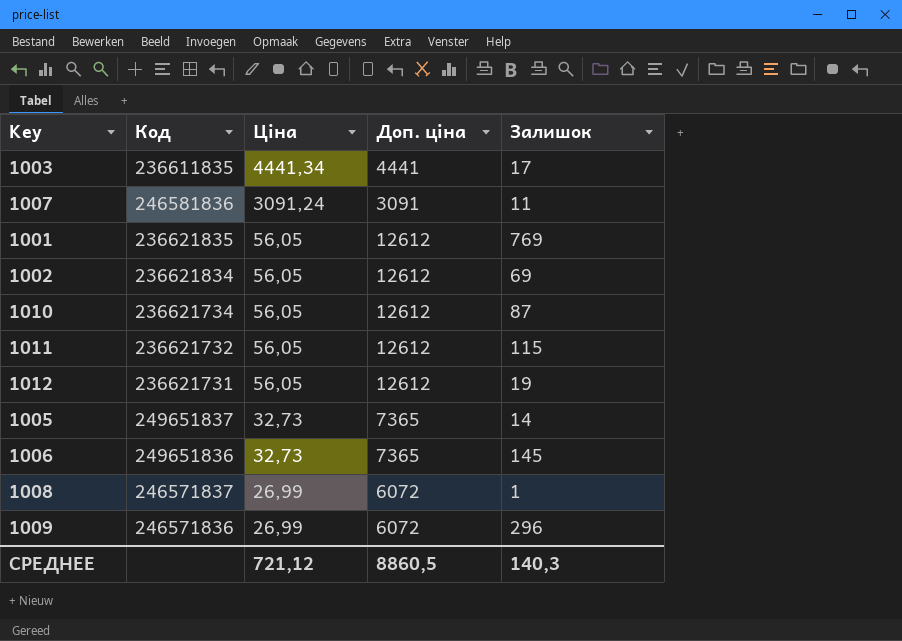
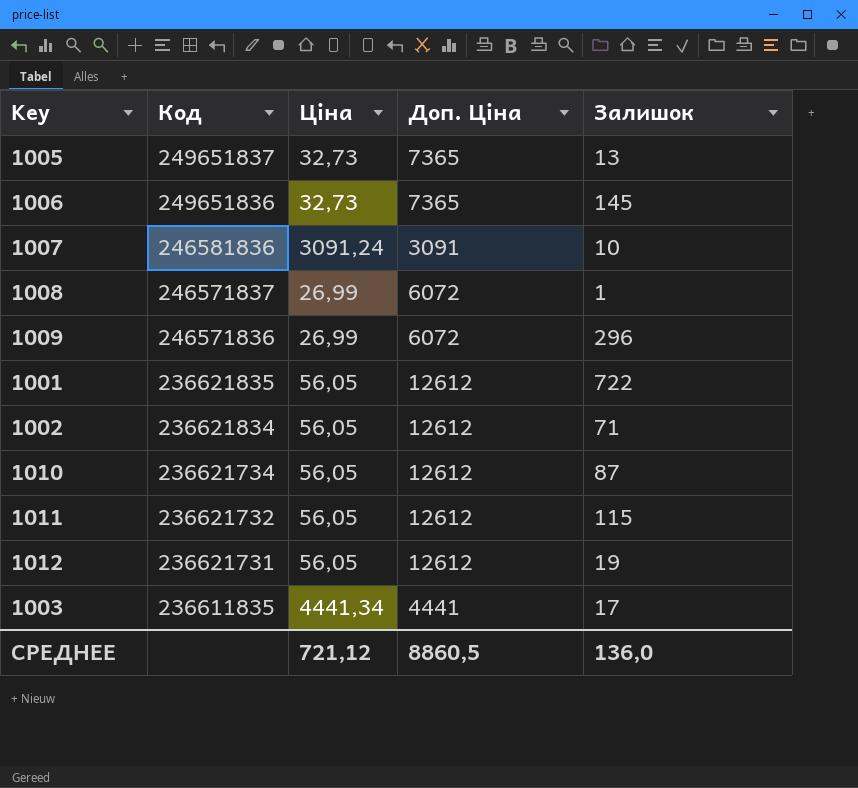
row order: Ціна descending -> Код descending
column name: Доп. ціна -> Доп. Ціна
1005 | Залишок: 14 -> 13
1007 | Залишок: 11 -> 10
1001 | Залишок: 769 -> 722
1002 | Залишок: 69 -> 71
СРЕДНЕЕ | Залишок: 140,3 -> 136,0

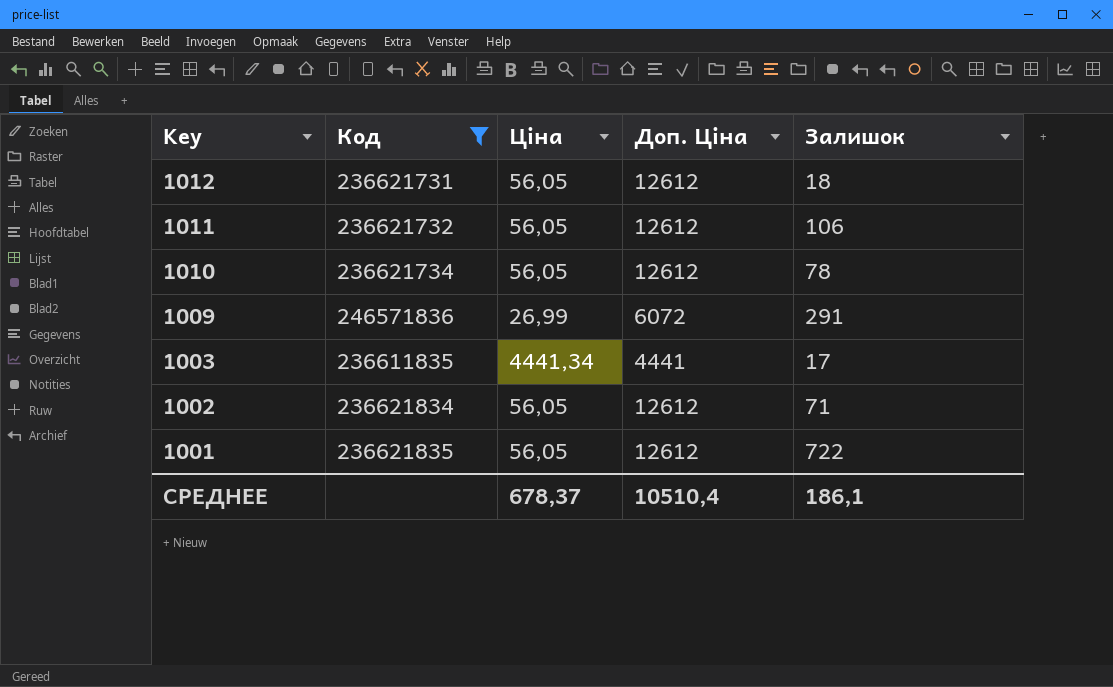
filter: none -> Код <= 246571836
row order: Код descending -> Key descending
1012 | Залишок: 19 -> 18
1011 | Залишок: 115 -> 106
1010 | Залишок: 87 -> 78
1009 | Залишок: 296 -> 291
СРЕДНЕЕ | Ціна: 721,12 -> 678,37
СРЕДНЕЕ | Доп. Ціна: 8860,5 -> 10510,4
СРЕДНЕЕ | Залишок: 136,0 -> 186,1

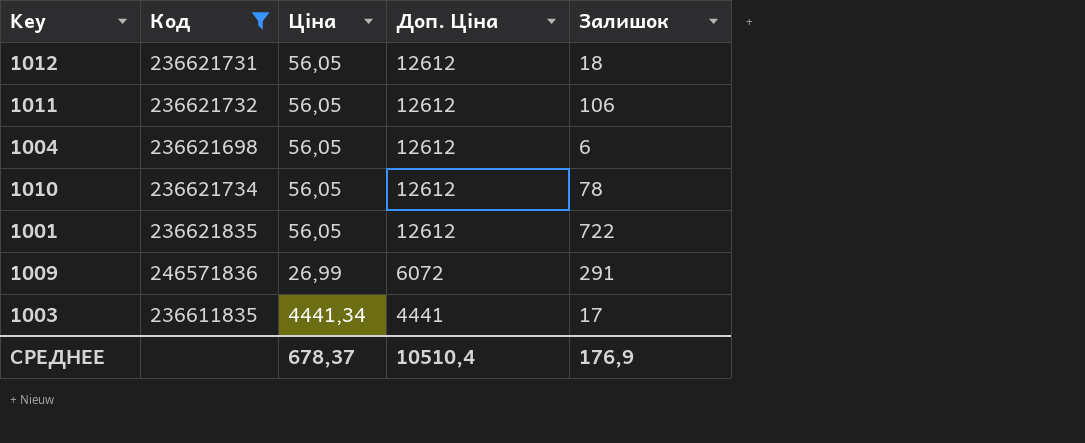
row order: Key descending -> Доп. Ціна descending
row 1002: 236621834 | 56,05 | 12612 | 71 -> none
row 1004: none -> 236621698 | 56,05 | 12612 | 6
СРЕДНЕЕ | Залишок: 186,1 -> 176,9

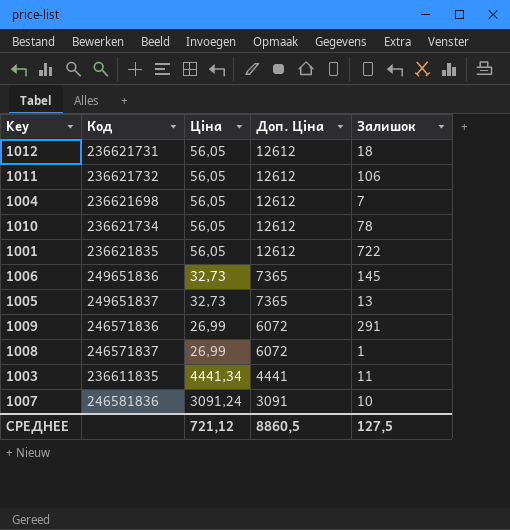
filter: Код <= 246571836 -> none
1004 | Залишок: 6 -> 7
1003 | Залишок: 17 -> 11
СРЕДНЕЕ | Ціна: 678,37 -> 721,12
СРЕДНЕЕ | Доп. Ціна: 10510,4 -> 8860,5
СРЕДНЕЕ | Залишок: 176,9 -> 127,5

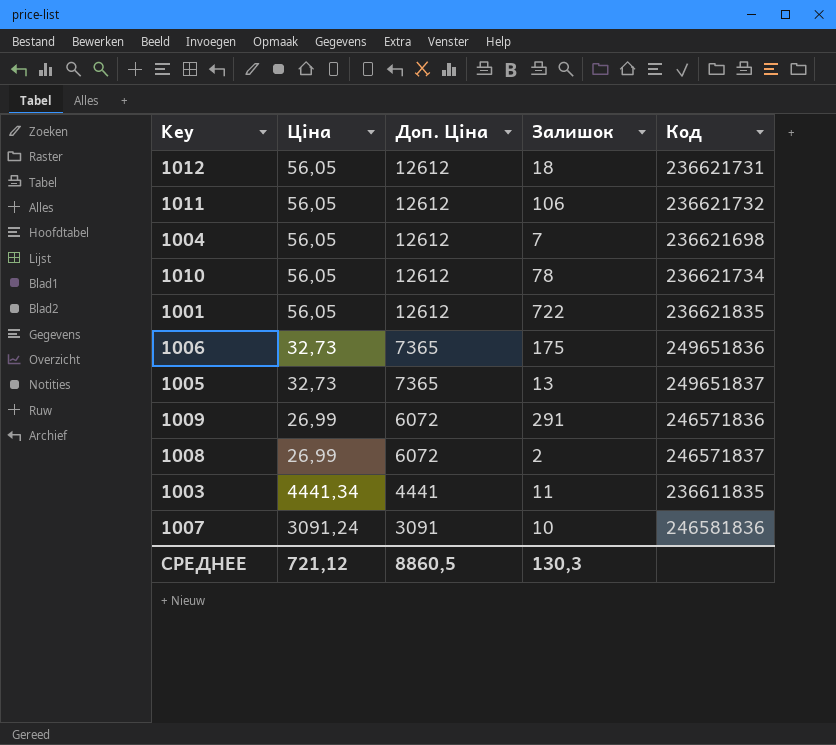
column Код | position: 2 -> 5
1006 | Залишок: 145 -> 175
1008 | Залишок: 1 -> 2
СРЕДНЕЕ | Залишок: 127,5 -> 130,3

